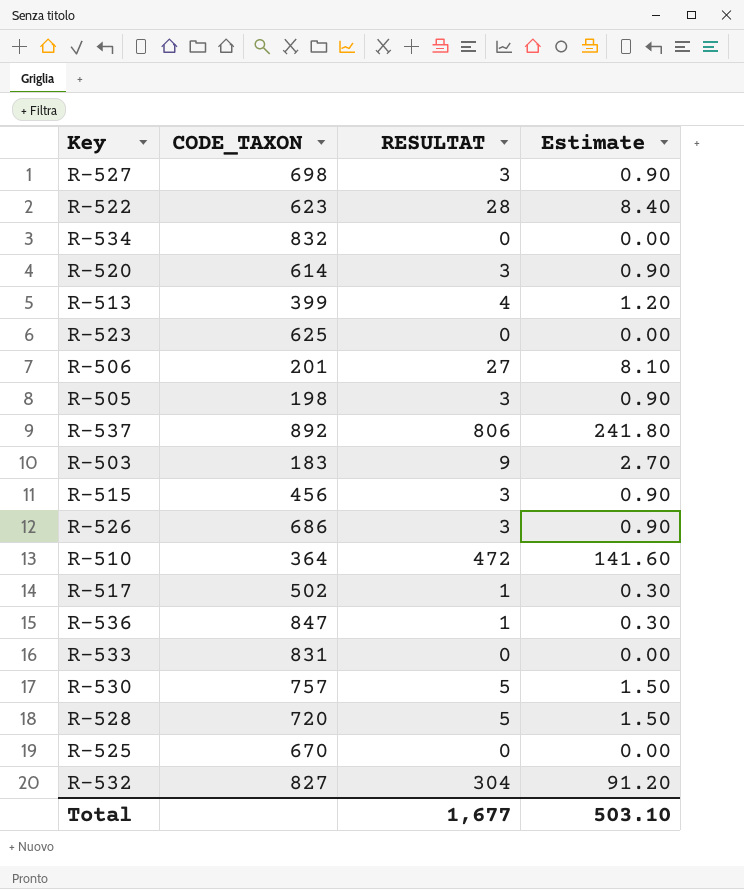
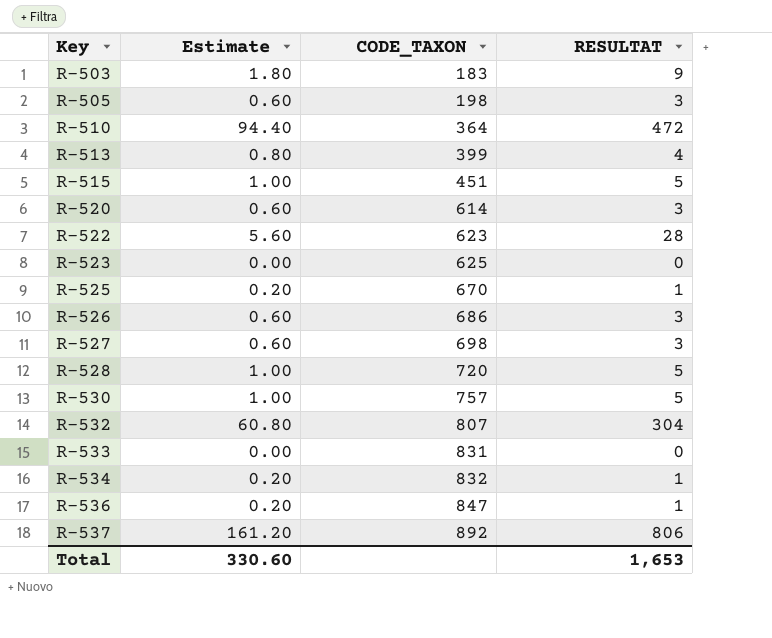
row order: none -> Key ascending
column Estimate | formula: [RESULTAT] * 0.3 -> [RESULTAT] * 0.2
column Estimate | position: 4 -> 2
row R-506: 201 | 27 | 8.10 -> none
row R-517: 502 | 1 | 0.30 -> none
R-515 | CODE_TAXON: 456 -> 451
R-515 | RESULTAT: 3 -> 5
R-525 | RESULTAT: 0 -> 1
R-532 | CODE_TAXON: 827 -> 807
R-534 | RESULTAT: 0 -> 1
Total | Estimate: 503.10 -> 330.60
Total | RESULTAT: 1,677 -> 1,653

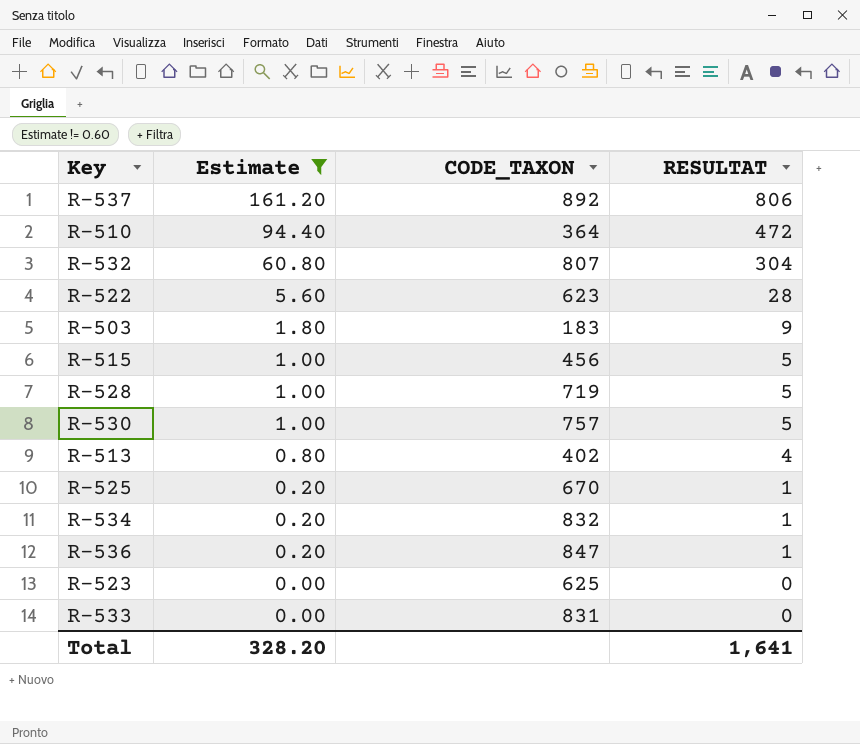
filter: none -> Estimate != 0.60
row order: Key ascending -> Estimate descending
R-515 | CODE_TAXON: 451 -> 456
R-528 | CODE_TAXON: 720 -> 719
R-513 | CODE_TAXON: 399 -> 402
Total | Estimate: 330.60 -> 328.20
Total | RESULTAT: 1,653 -> 1,641

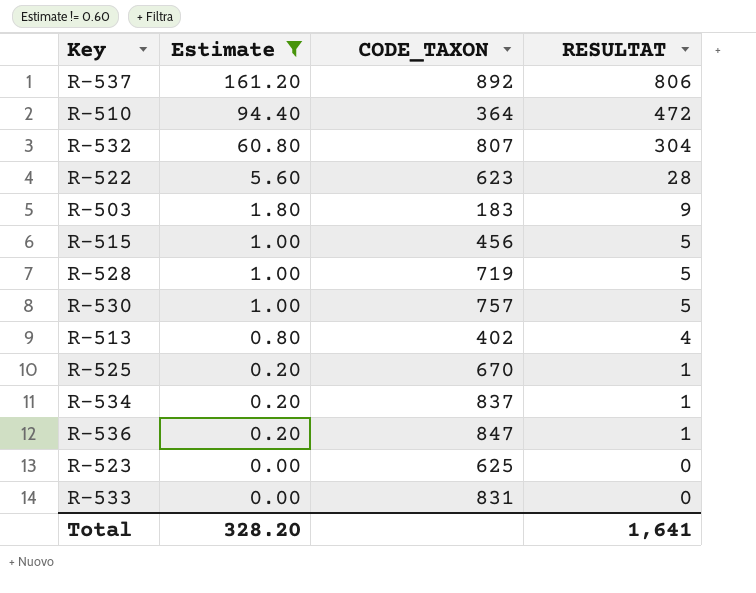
R-534 | CODE_TAXON: 832 -> 837

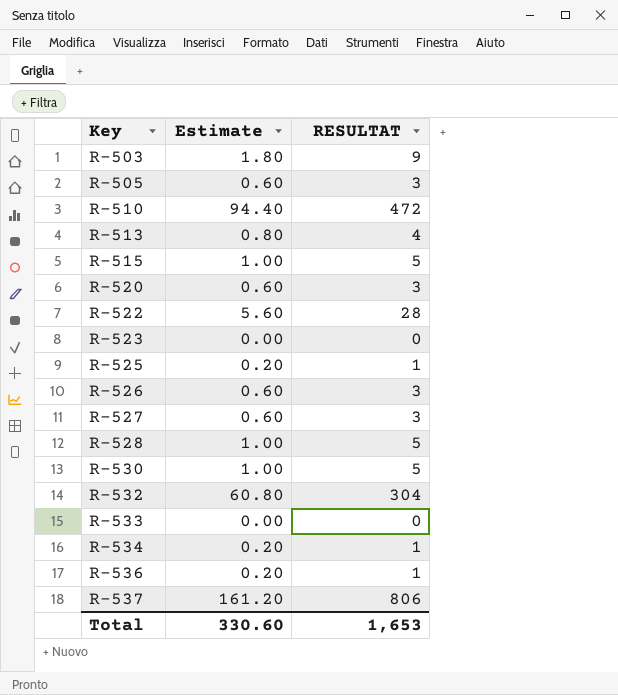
filter: Estimate != 0.60 -> none
row order: Estimate descending -> Key ascending
column CODE_TAXON | position: 3 -> none
Total | Estimate: 328.20 -> 330.60
Total | RESULTAT: 1,641 -> 1,653

